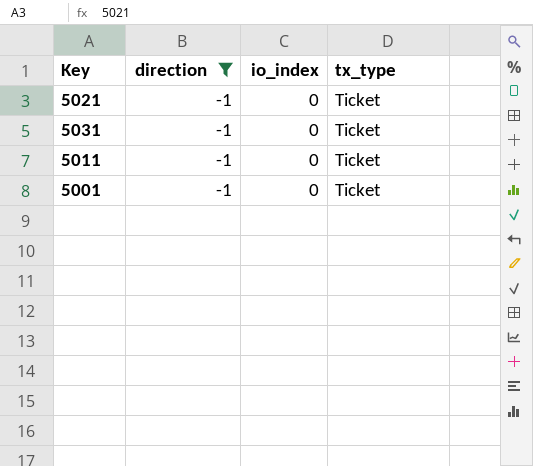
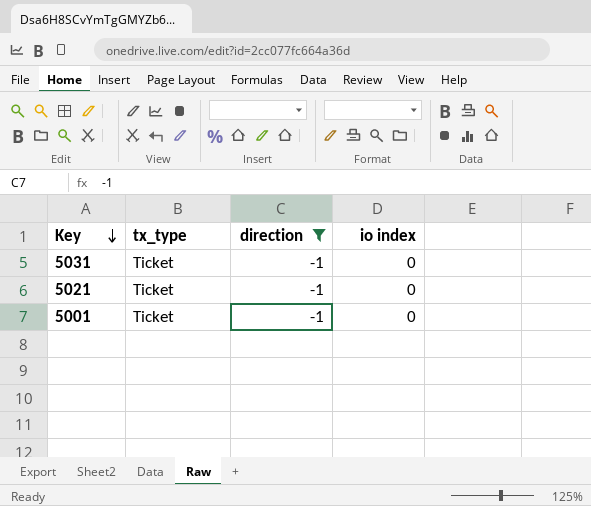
row order: none -> Key descending
column tx_type | position: 4 -> 2
column name: io_index -> io index
row 5011: -1 | 0 | Ticket -> none

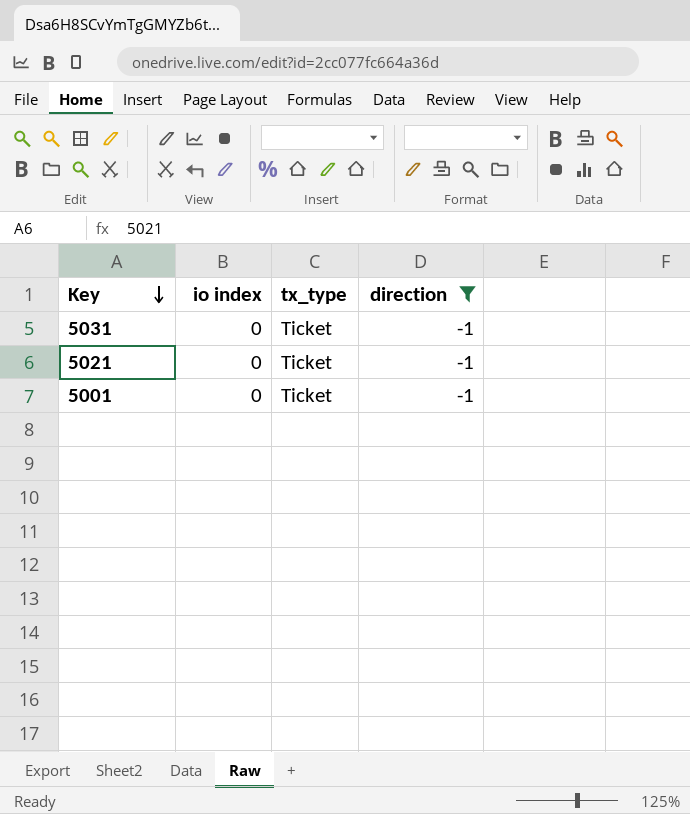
column io index | position: 4 -> 2

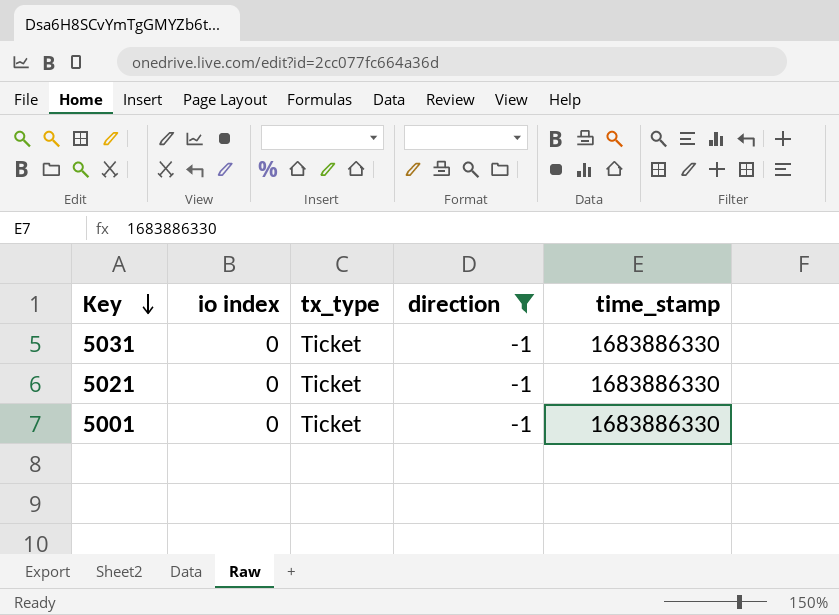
column time_stamp | position: none -> 5

